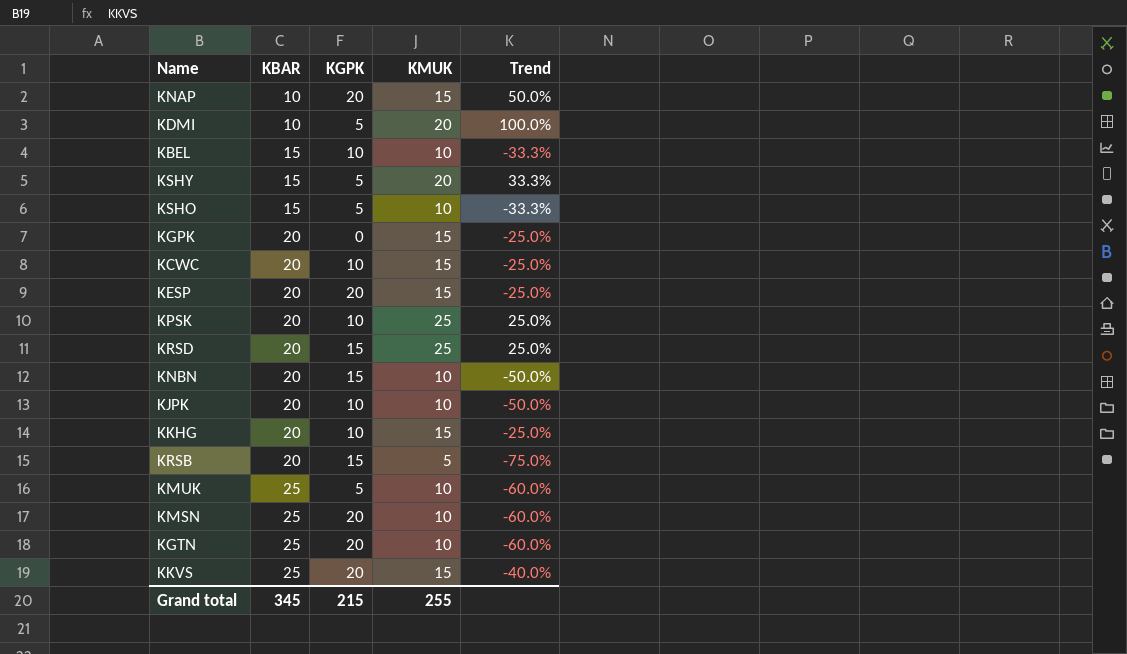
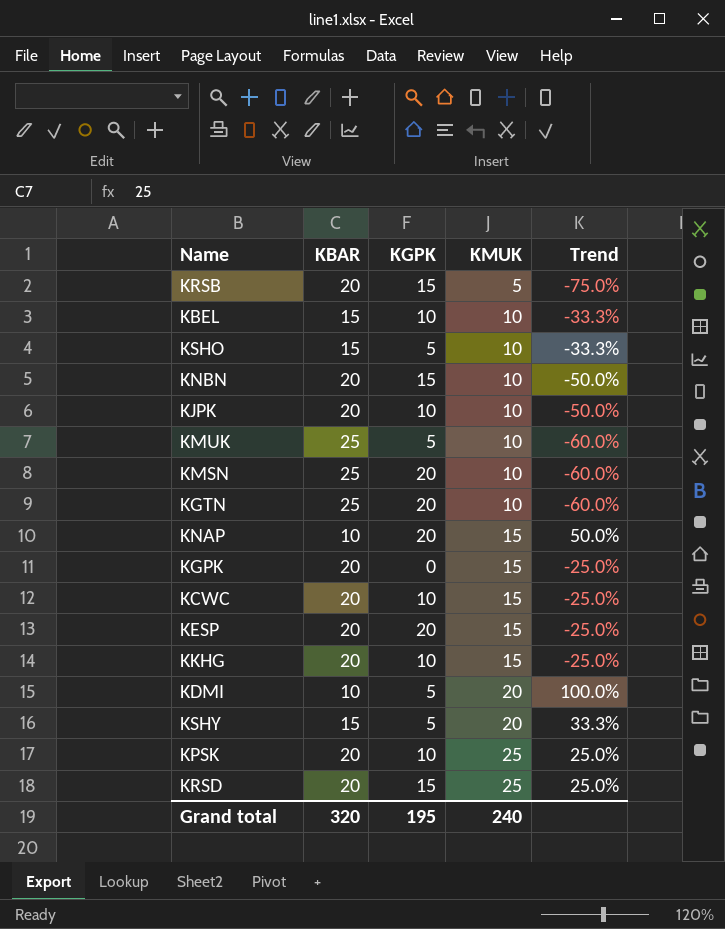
row order: KBAR ascending -> KMUK ascending
row KKVS: 25 | 20 | 15 | -40.0% -> none
Grand total | KBAR: 345 -> 320
Grand total | KGPK: 215 -> 195
Grand total | KMUK: 255 -> 240

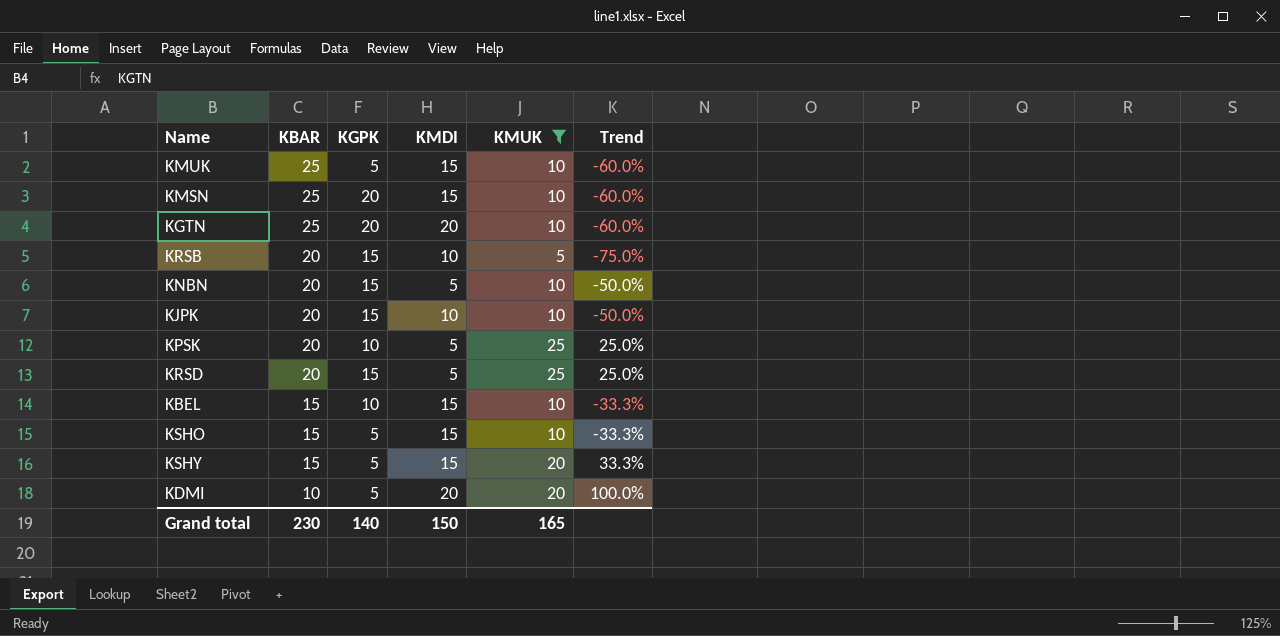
filter: none -> KMUK != 15
row order: KMUK ascending -> KBAR descending
column KMDI | position: none -> 4
KJPK | KGPK: 10 -> 15
Grand total | KBAR: 320 -> 230
Grand total | KGPK: 195 -> 140
Grand total | KMUK: 240 -> 165

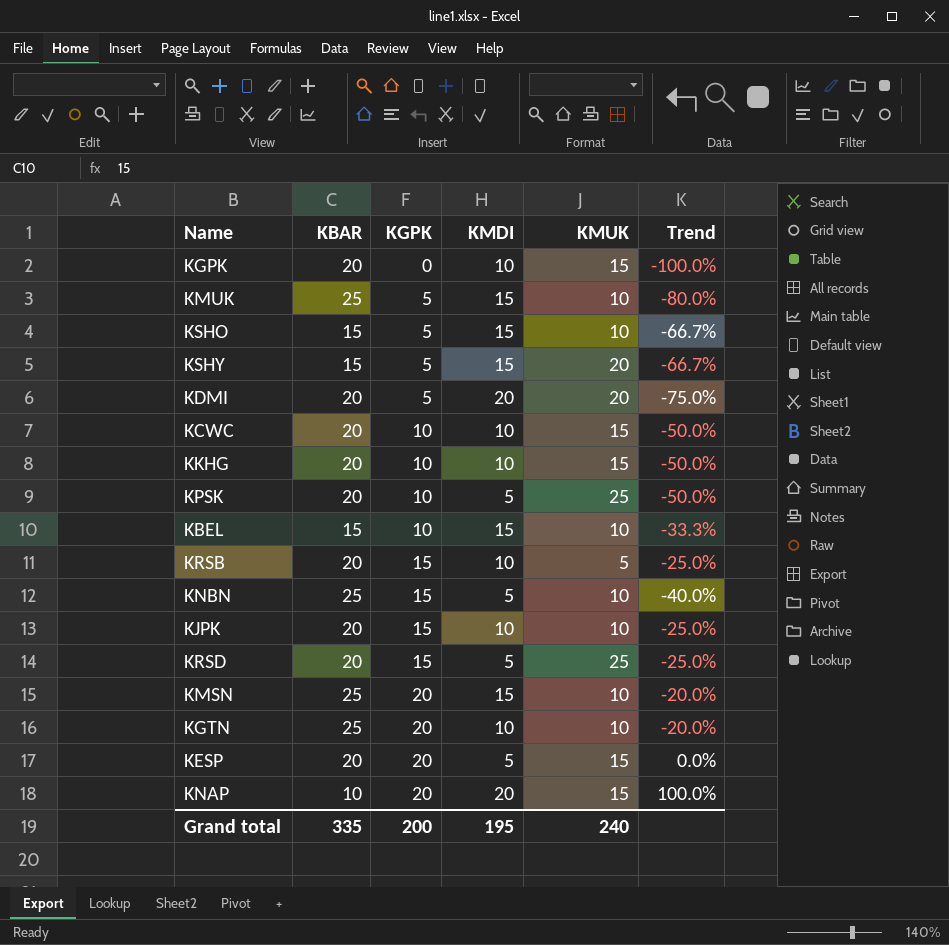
filter: KMUK != 15 -> none
row order: KBAR descending -> KGPK ascending
column Trend | formula: ([KMUK] - [KBAR]) / [KBAR] -> ([KGPK] - [KBAR]) / [KBAR]
KDMI | KBAR: 10 -> 20
KNBN | KBAR: 20 -> 25
KGTN | KMDI: 20 -> 10
Grand total | KBAR: 230 -> 335
Grand total | KGPK: 140 -> 200
Grand total | KMDI: 150 -> 195
Grand total | KMUK: 165 -> 240

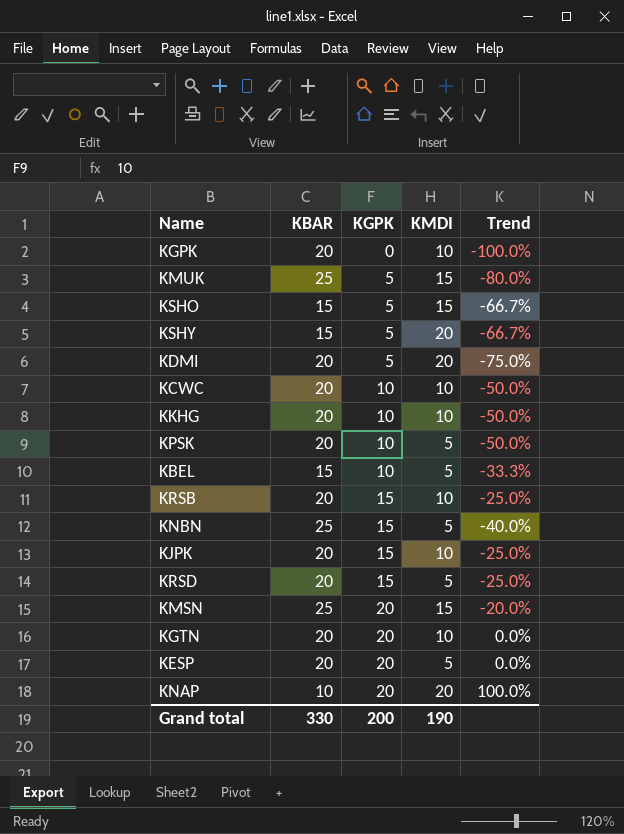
column KMUK | position: 5 -> none
KSHY | KMDI: 15 -> 20
KBEL | KMDI: 15 -> 5
KGTN | KBAR: 25 -> 20
KGTN | Trend: -20.0% -> 0.0%
Grand total | KBAR: 335 -> 330
Grand total | KMDI: 195 -> 190

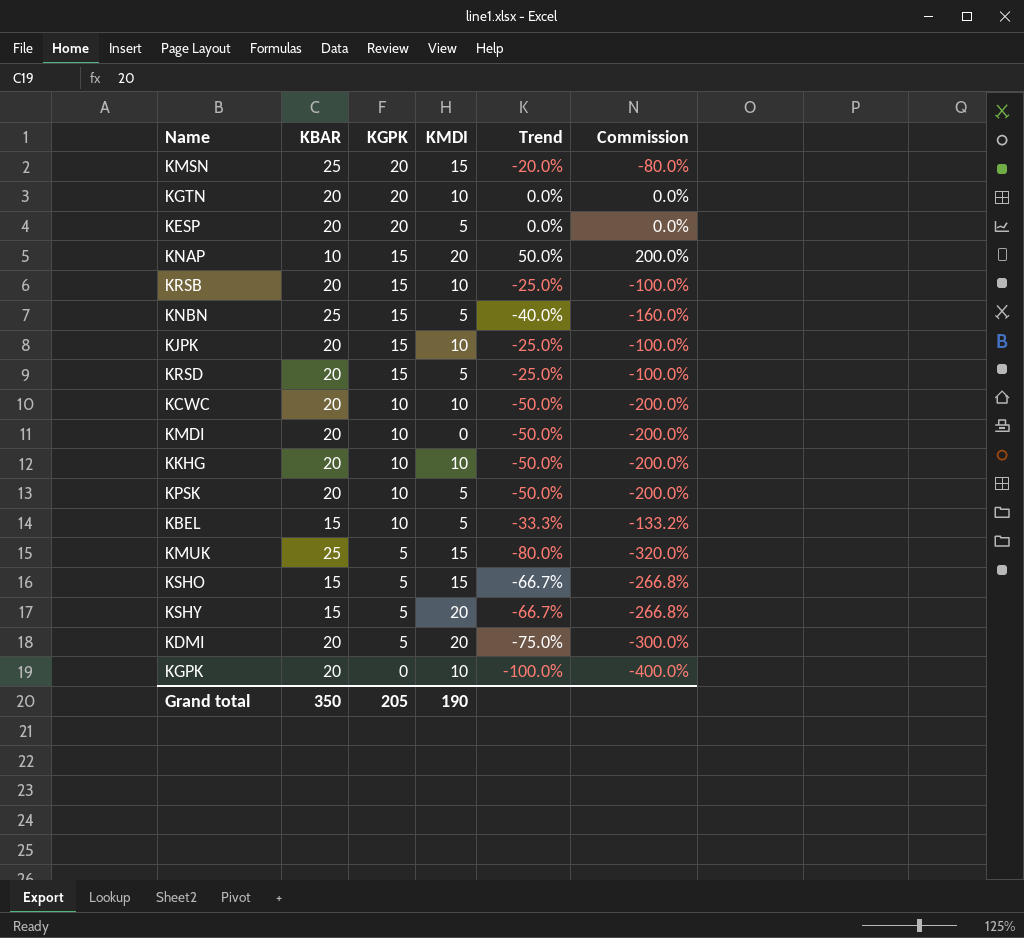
row order: KGPK ascending -> KGPK descending
column Commission | formula: none -> [Trend] * 4
KNAP | KGPK: 20 -> 15
KNAP | Trend: 100.0% -> 50.0%
row KMDI: none -> 20 | 10 | 0 | -50.0% | -200.0%
Grand total | KBAR: 330 -> 350
Grand total | KGPK: 200 -> 205

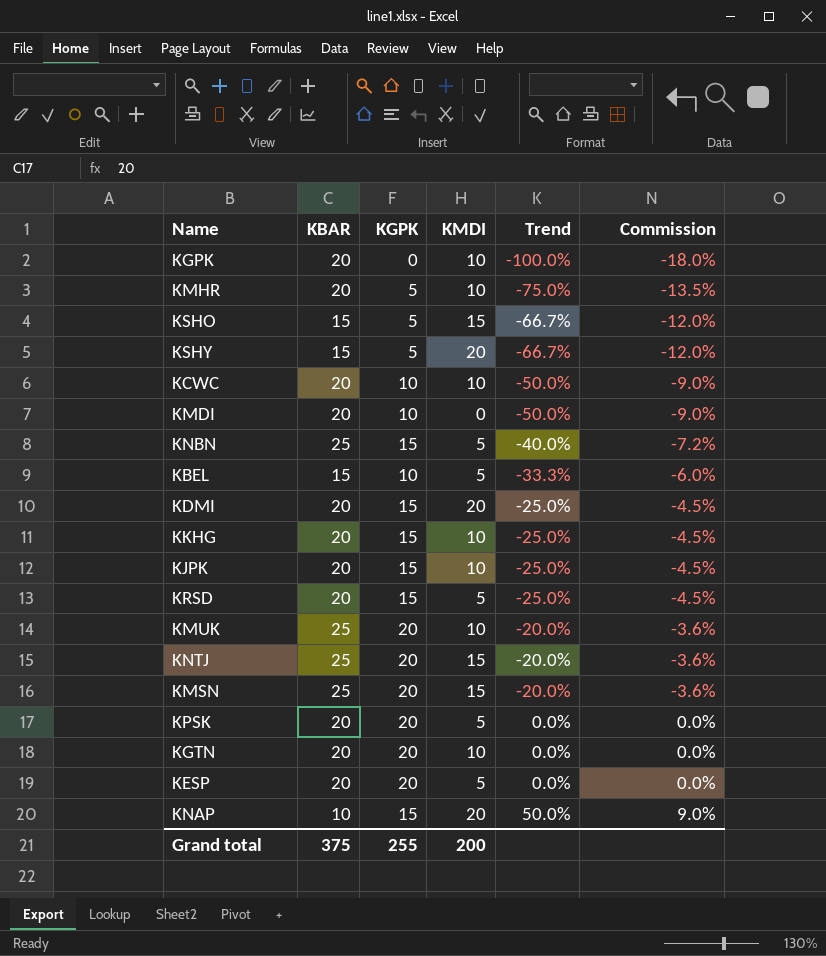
row order: KGPK descending -> Trend ascending
column Commission | formula: [Trend] * 4 -> [Trend] * 0.18
row KRSB: 20 | 15 | 10 | -25.0% | -100.0% -> none
row KMHR: none -> 20 | 5 | 10 | -75.0% | -13.5%
KDMI | KGPK: 5 -> 15
KDMI | Trend: -75.0% -> -25.0%
KKHG | KGPK: 10 -> 15
KKHG | Trend: -50.0% -> -25.0%
KMUK | KGPK: 5 -> 20
KMUK | KMDI: 15 -> 10
KMUK | Trend: -80.0% -> -20.0%
row KNTJ: none -> 25 | 20 | 15 | -20.0% | -3.6%
KPSK | KGPK: 10 -> 20
KPSK | Trend: -50.0% -> 0.0%
Grand total | KBAR: 350 -> 375
Grand total | KGPK: 205 -> 255
Grand total | KMDI: 190 -> 200

